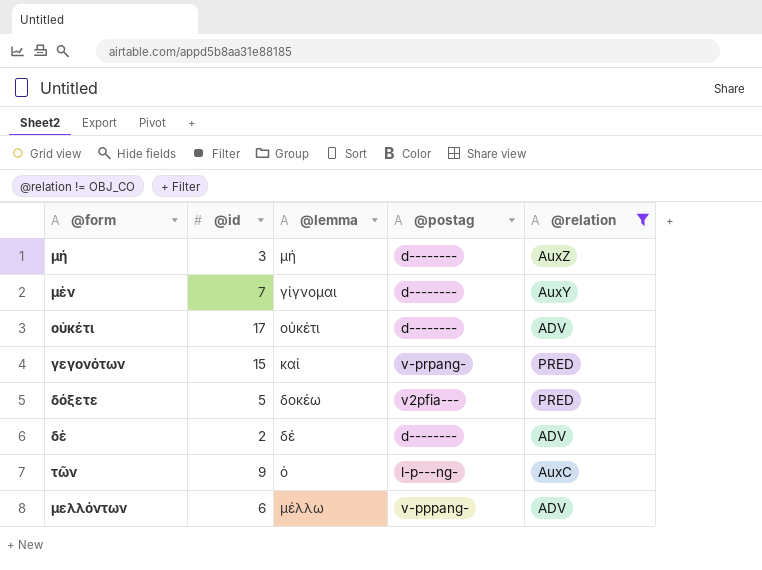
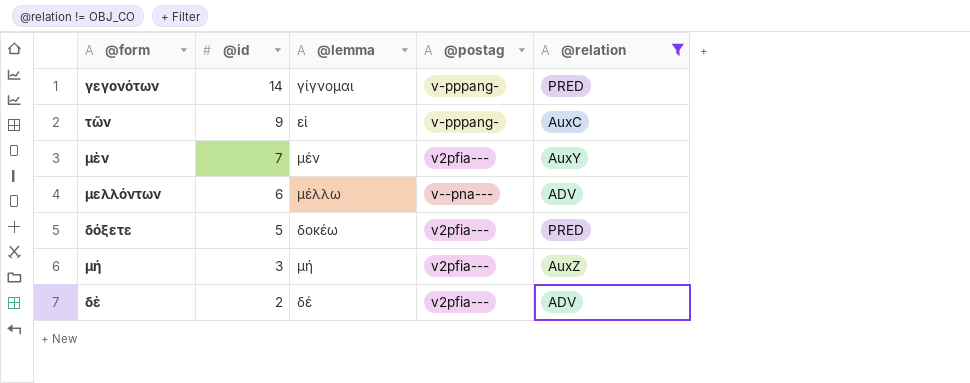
row order: none -> @id descending
row οὐκέτι: 17 | οὐκέτι | d-------- | ADV -> none
γεγονότων | @id: 15 -> 14
γεγονότων | @lemma: καί -> γίγνομαι
γεγονότων | @postag: v-prpang- -> v-pppang-
τῶν | @lemma: ὁ -> εἰ
τῶν | @postag: l-p---ng- -> v-pppang-
μὲν | @lemma: γίγνομαι -> μέν
μὲν | @postag: d-------- -> v2pfia---
μελλόντων | @postag: v-pppang- -> v--pna---
μή | @postag: d-------- -> v2pfia---
δὲ | @postag: d-------- -> v2pfia---

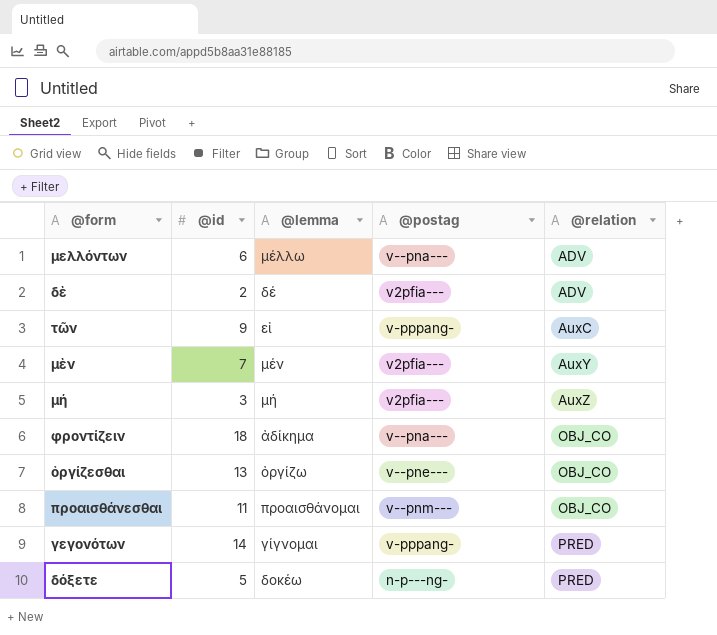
filter: @relation != OBJ_CO -> none
row order: @id descending -> @relation ascending
δόξετε | @postag: v2pfia--- -> n-p---ng-

